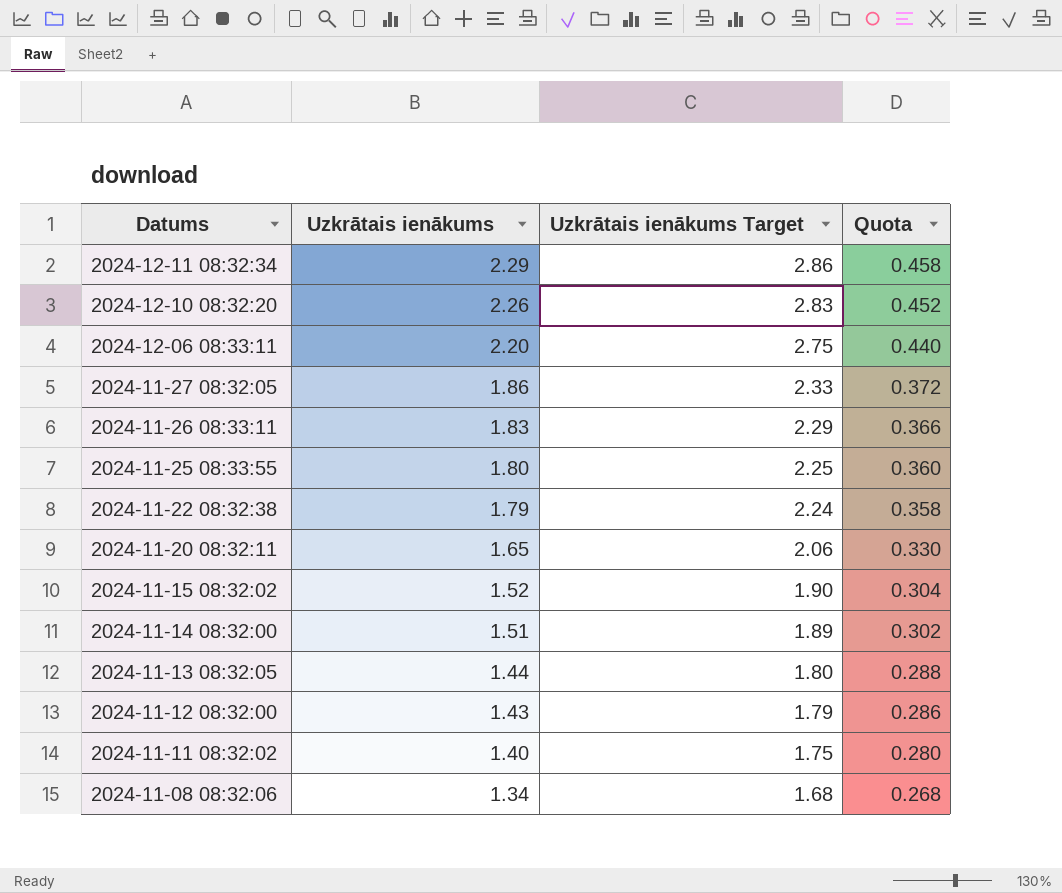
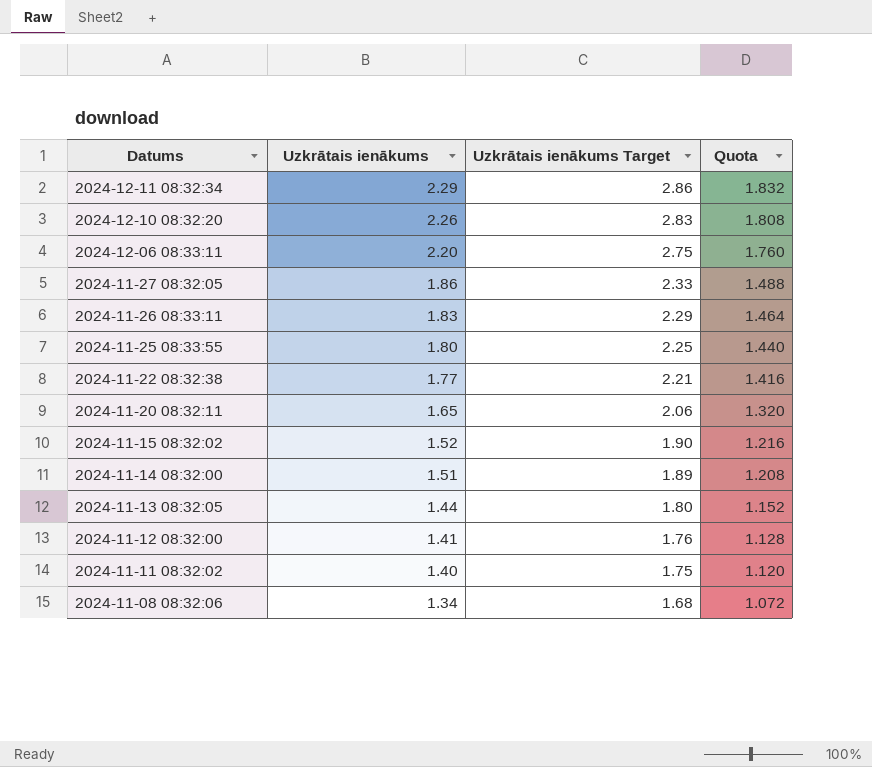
column Quota | formula: [Uzkrātais ienākums] * 0.2 -> [Uzkrātais ienākums] * 0.8
2024-11-22 08:32:38 | Uzkrātais ienākums: 1.79 -> 1.77
2024-11-22 08:32:38 | Uzkrātais ienākums Target: 2.24 -> 2.21
2024-11-12 08:32:00 | Uzkrātais ienākums: 1.43 -> 1.41
2024-11-12 08:32:00 | Uzkrātais ienākums Target: 1.79 -> 1.76

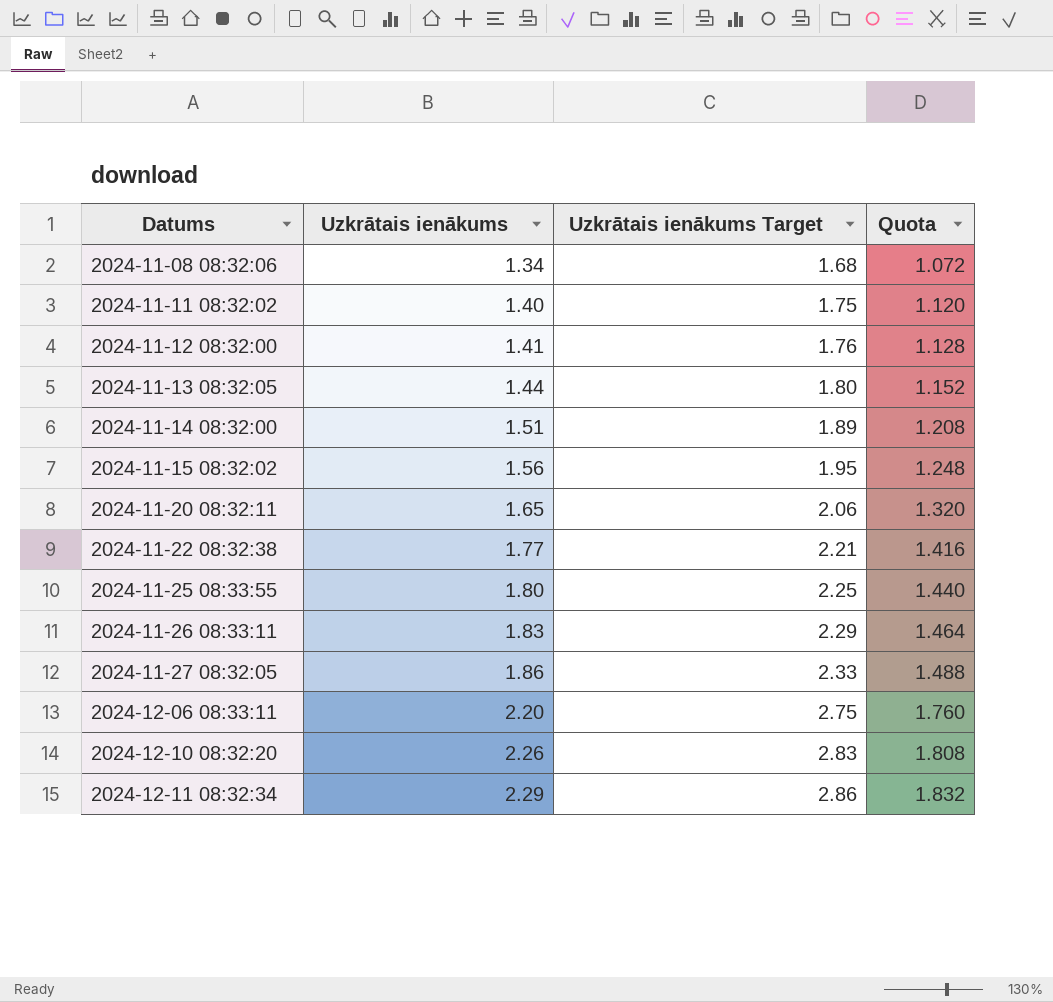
row order: Datums descending -> Datums ascending
2024-11-15 08:32:02 | Uzkrātais ienākums: 1.52 -> 1.56
2024-11-15 08:32:02 | Uzkrātais ienākums Target: 1.90 -> 1.95
2024-11-15 08:32:02 | Quota: 1.216 -> 1.248

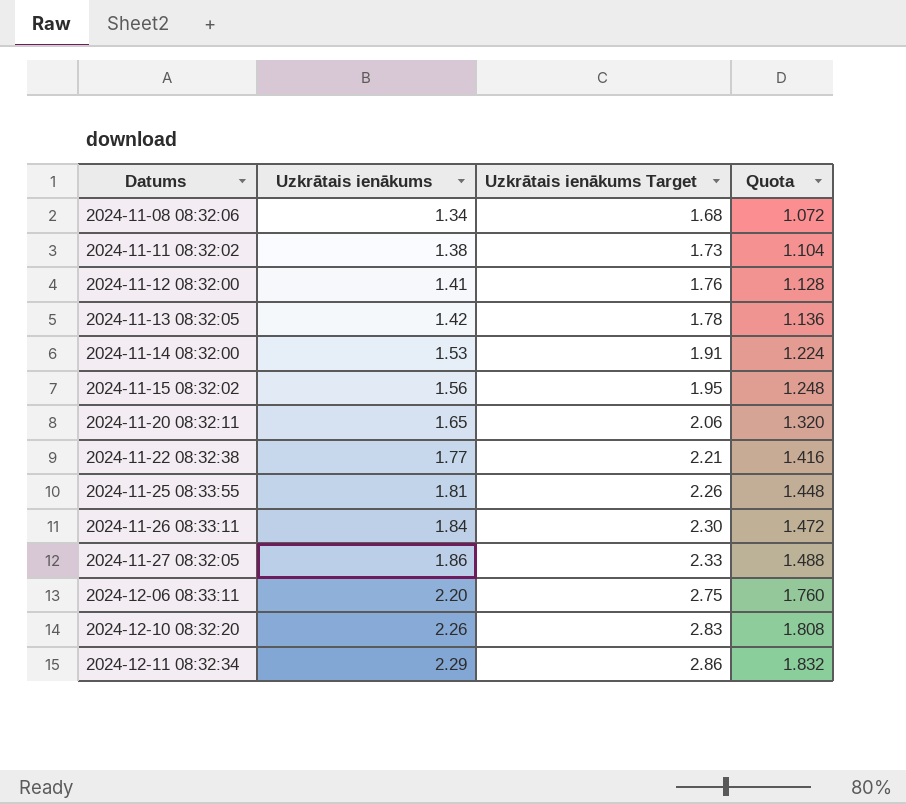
2024-11-11 08:32:02 | Uzkrātais ienākums: 1.40 -> 1.38
2024-11-11 08:32:02 | Uzkrātais ienākums Target: 1.75 -> 1.73
2024-11-11 08:32:02 | Quota: 1.120 -> 1.104
2024-11-13 08:32:05 | Uzkrātais ienākums: 1.44 -> 1.42
2024-11-13 08:32:05 | Uzkrātais ienākums Target: 1.80 -> 1.78
2024-11-13 08:32:05 | Quota: 1.152 -> 1.136
2024-11-14 08:32:00 | Uzkrātais ienākums: 1.51 -> 1.53
2024-11-14 08:32:00 | Uzkrātais ienākums Target: 1.89 -> 1.91
2024-11-14 08:32:00 | Quota: 1.208 -> 1.224
2024-11-25 08:33:55 | Uzkrātais ienākums: 1.80 -> 1.81
2024-11-25 08:33:55 | Uzkrātais ienākums Target: 2.25 -> 2.26
2024-11-25 08:33:55 | Quota: 1.440 -> 1.448
2024-11-26 08:33:11 | Uzkrātais ienākums: 1.83 -> 1.84
2024-11-26 08:33:11 | Uzkrātais ienākums Target: 2.29 -> 2.30
2024-11-26 08:33:11 | Quota: 1.464 -> 1.472

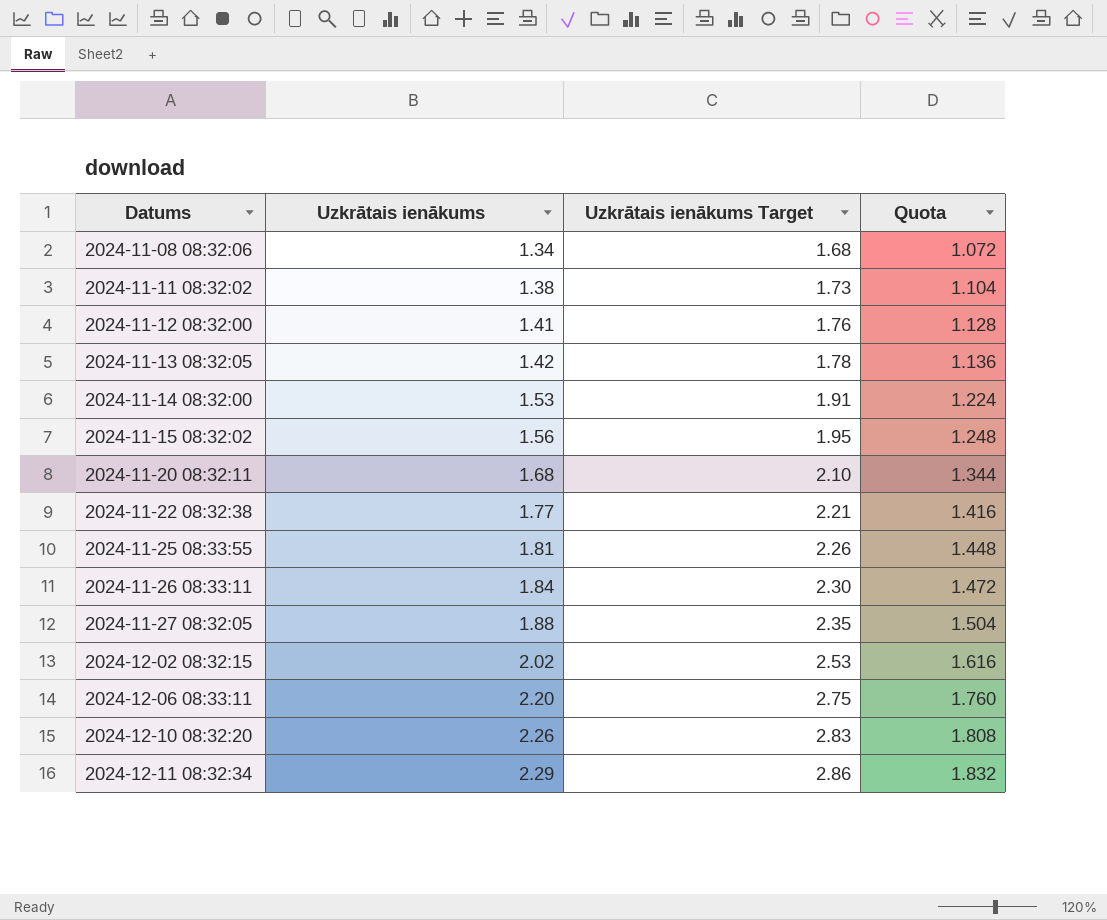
2024-11-20 08:32:11 | Uzkrātais ienākums: 1.65 -> 1.68
2024-11-20 08:32:11 | Uzkrātais ienākums Target: 2.06 -> 2.10
2024-11-20 08:32:11 | Quota: 1.320 -> 1.344
2024-11-27 08:32:05 | Uzkrātais ienākums: 1.86 -> 1.88
2024-11-27 08:32:05 | Uzkrātais ienākums Target: 2.33 -> 2.35
2024-11-27 08:32:05 | Quota: 1.488 -> 1.504
row 2024-12-02 08:32:15: none -> 2.02 | 2.53 | 1.616

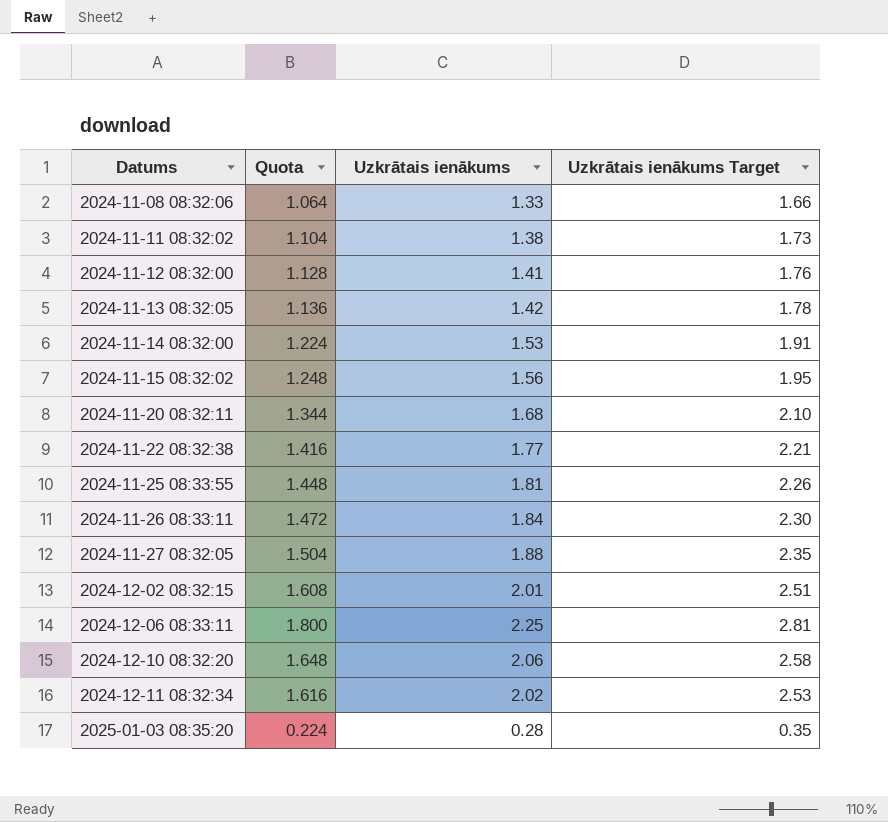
column Quota | position: 4 -> 2
2024-11-08 08:32:06 | Quota: 1.072 -> 1.064
2024-11-08 08:32:06 | Uzkrātais ienākums: 1.34 -> 1.33
2024-11-08 08:32:06 | Uzkrātais ienākums Target: 1.68 -> 1.66
2024-12-02 08:32:15 | Quota: 1.616 -> 1.608
2024-12-02 08:32:15 | Uzkrātais ienākums: 2.02 -> 2.01
2024-12-02 08:32:15 | Uzkrātais ienākums Target: 2.53 -> 2.51
2024-12-06 08:33:11 | Quota: 1.760 -> 1.800
2024-12-06 08:33:11 | Uzkrātais ienākums: 2.20 -> 2.25
2024-12-06 08:33:11 | Uzkrātais ienākums Target: 2.75 -> 2.81
2024-12-10 08:32:20 | Quota: 1.808 -> 1.648
2024-12-10 08:32:20 | Uzkrātais ienākums: 2.26 -> 2.06
2024-12-10 08:32:20 | Uzkrātais ienākums Target: 2.83 -> 2.58
2024-12-11 08:32:34 | Quota: 1.832 -> 1.616
2024-12-11 08:32:34 | Uzkrātais ienākums: 2.29 -> 2.02
2024-12-11 08:32:34 | Uzkrātais ienākums Target: 2.86 -> 2.53
row 2025-01-03 08:35:20: none -> 0.224 | 0.28 | 0.35

